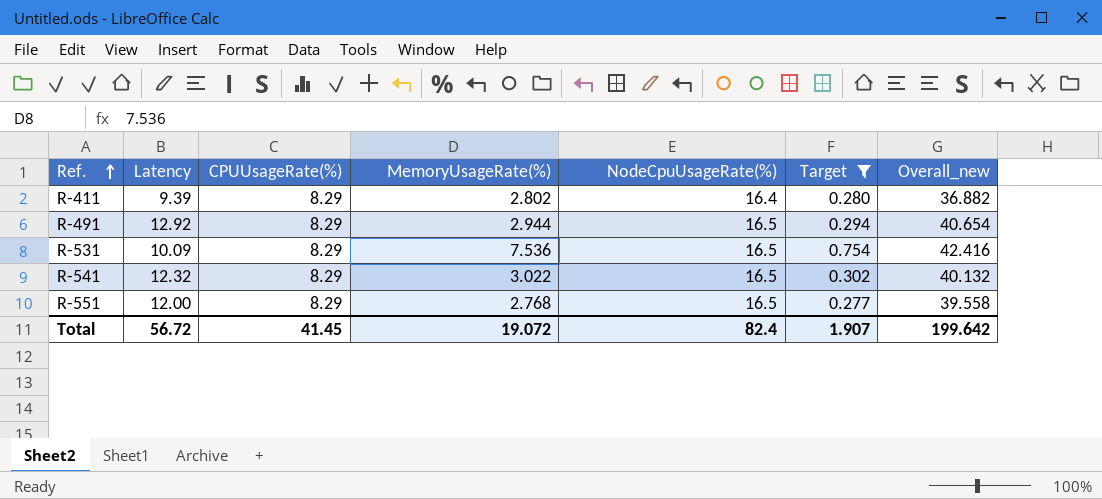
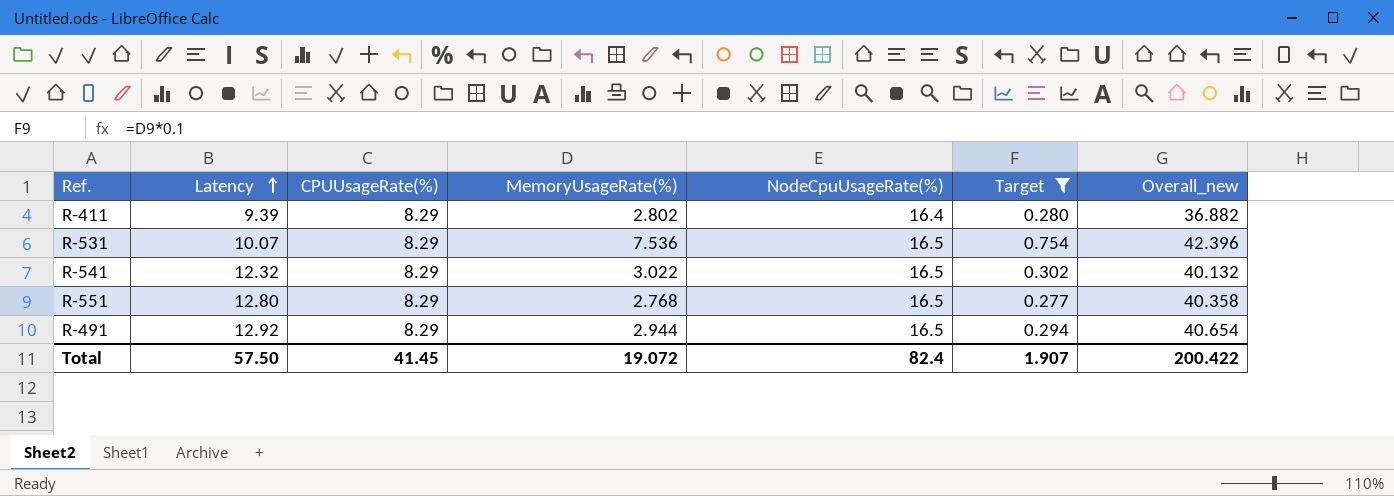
row order: Ref. ascending -> Latency ascending
R-531 | Latency: 10.09 -> 10.07
R-531 | Overall_new: 42.416 -> 42.396
R-551 | Latency: 12.00 -> 12.80
R-551 | Overall_new: 39.558 -> 40.358
Total | Latency: 56.72 -> 57.50
Total | Overall_new: 199.642 -> 200.422

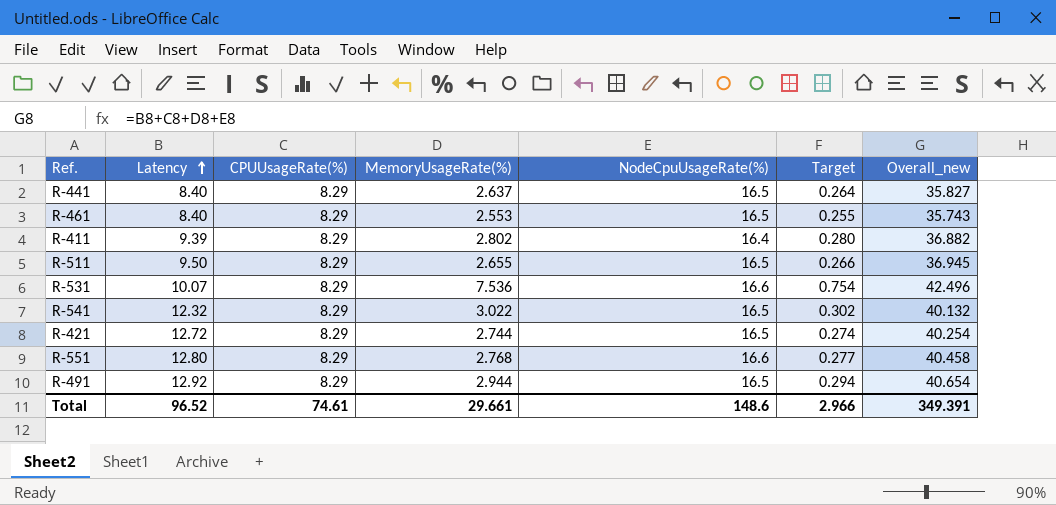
filter: Target >= 0.277 -> none
R-531 | NodeCpuUsageRate(%): 16.5 -> 16.6
R-531 | Overall_new: 42.396 -> 42.496
R-551 | NodeCpuUsageRate(%): 16.5 -> 16.6
R-551 | Overall_new: 40.358 -> 40.458
Total | Latency: 57.50 -> 96.52
Total | CPUUsageRate(%): 41.45 -> 74.61
Total | MemoryUsageRate(%): 19.072 -> 29.661
Total | NodeCpuUsageRate(%): 82.4 -> 148.6
Total | Target: 1.907 -> 2.966
Total | Overall_new: 200.422 -> 349.391

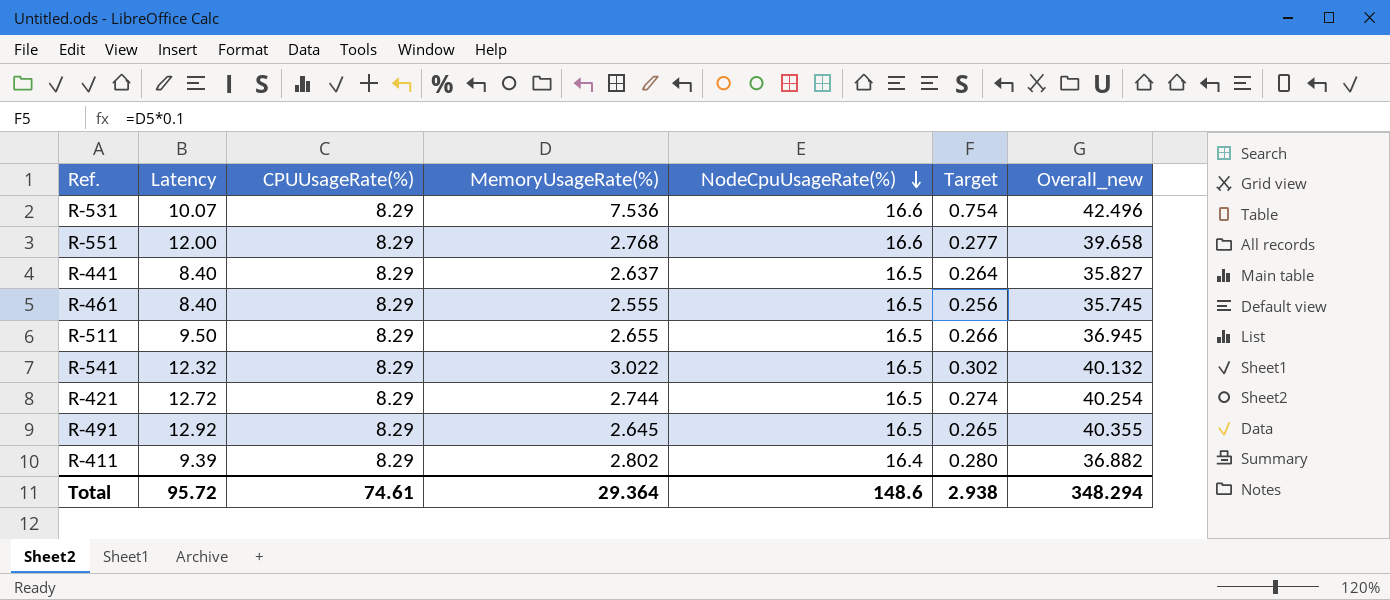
row order: Latency ascending -> NodeCpuUsageRate(%) descending
R-551 | Latency: 12.80 -> 12.00
R-551 | Overall_new: 40.458 -> 39.658
R-461 | MemoryUsageRate(%): 2.553 -> 2.555
R-461 | Target: 0.255 -> 0.256
R-461 | Overall_new: 35.743 -> 35.745
R-491 | MemoryUsageRate(%): 2.944 -> 2.645
R-491 | Target: 0.294 -> 0.265
R-491 | Overall_new: 40.654 -> 40.355
Total | Latency: 96.52 -> 95.72
Total | MemoryUsageRate(%): 29.661 -> 29.364
Total | Target: 2.966 -> 2.938
Total | Overall_new: 349.391 -> 348.294

